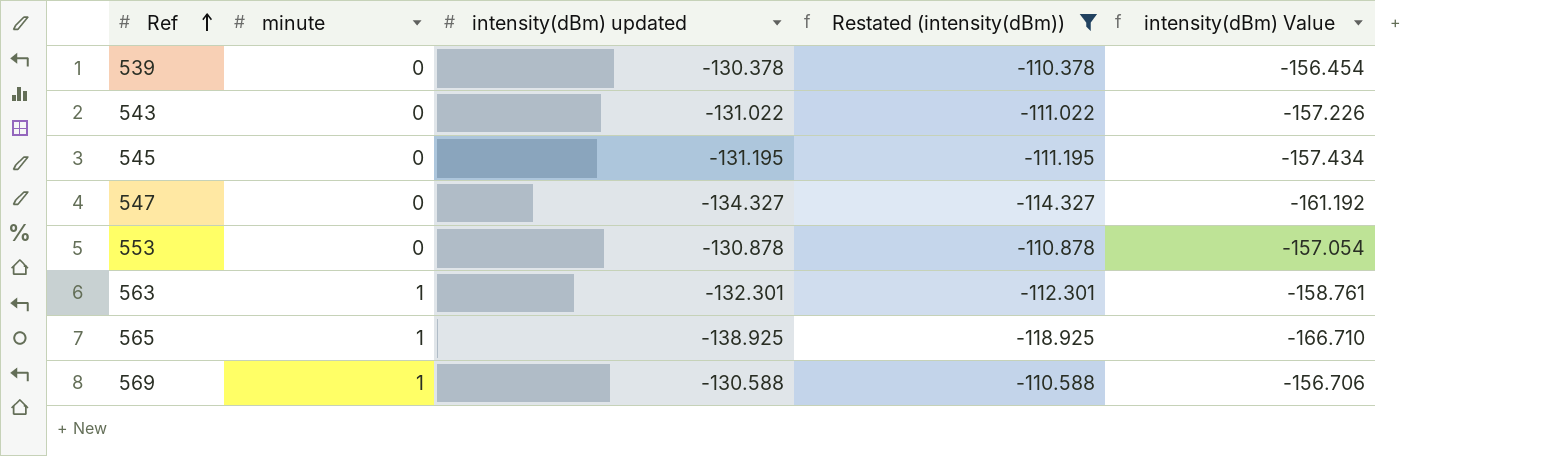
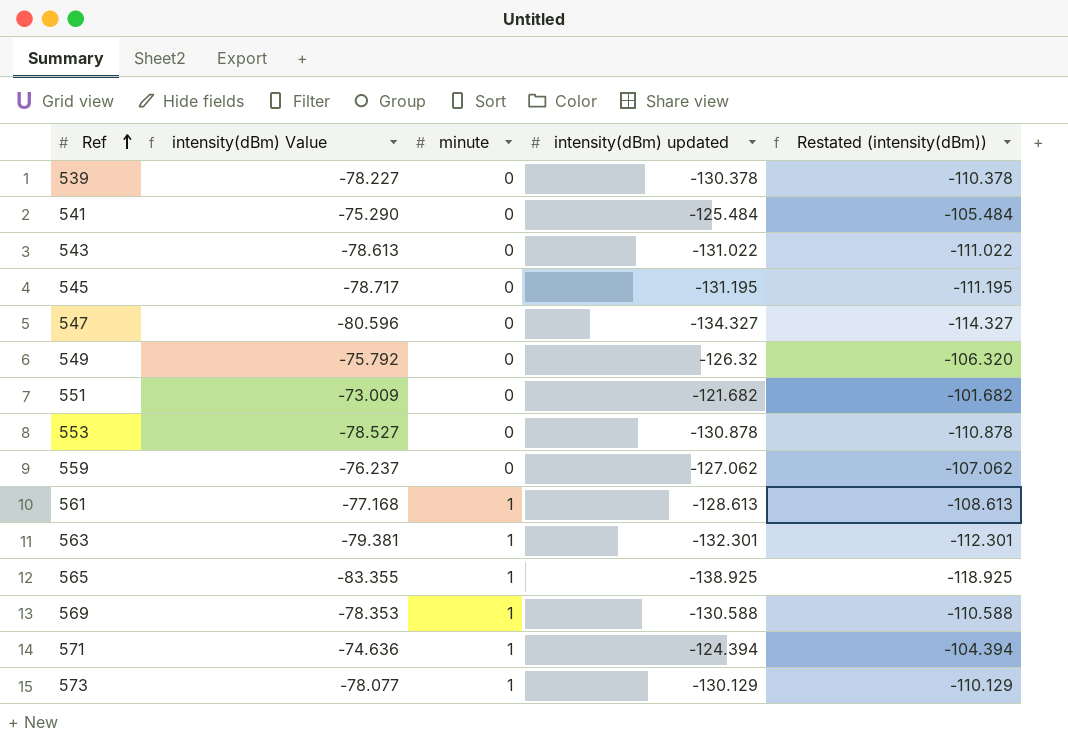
filter: Restated (intensity(dBm)) <= -110.378 -> none
column intensity(dBm) Value | formula: [intensity(dBm) updated] * 1.2 -> [intensity(dBm) updated] * 0.6
column intensity(dBm) Value | position: 5 -> 2

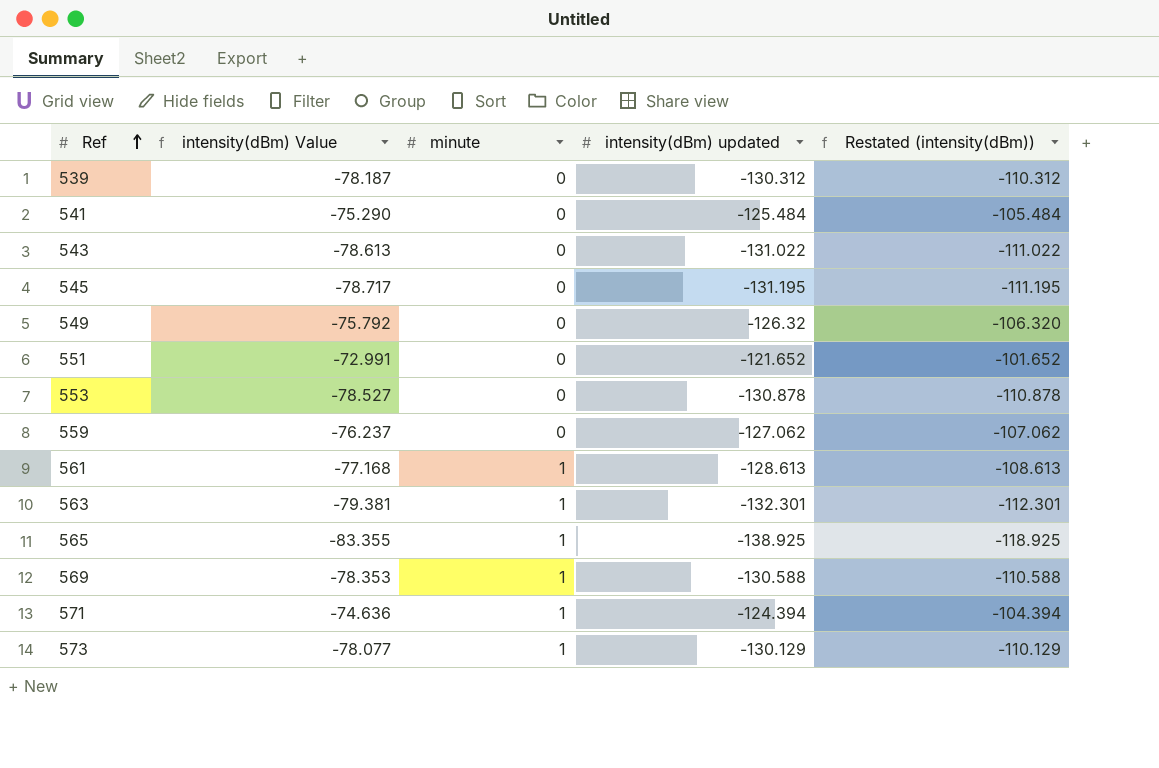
row 547: -80.596 | 0 | -134.327 | -114.327 -> none
539 | intensity(dBm) Value: -78.227 -> -78.187
539 | intensity(dBm) updated: -130.378 -> -130.312
539 | Restated (intensity(dBm)): -110.378 -> -110.312
551 | intensity(dBm) Value: -73.009 -> -72.991
551 | intensity(dBm) updated: -121.682 -> -121.652
551 | Restated (intensity(dBm)): -101.682 -> -101.652

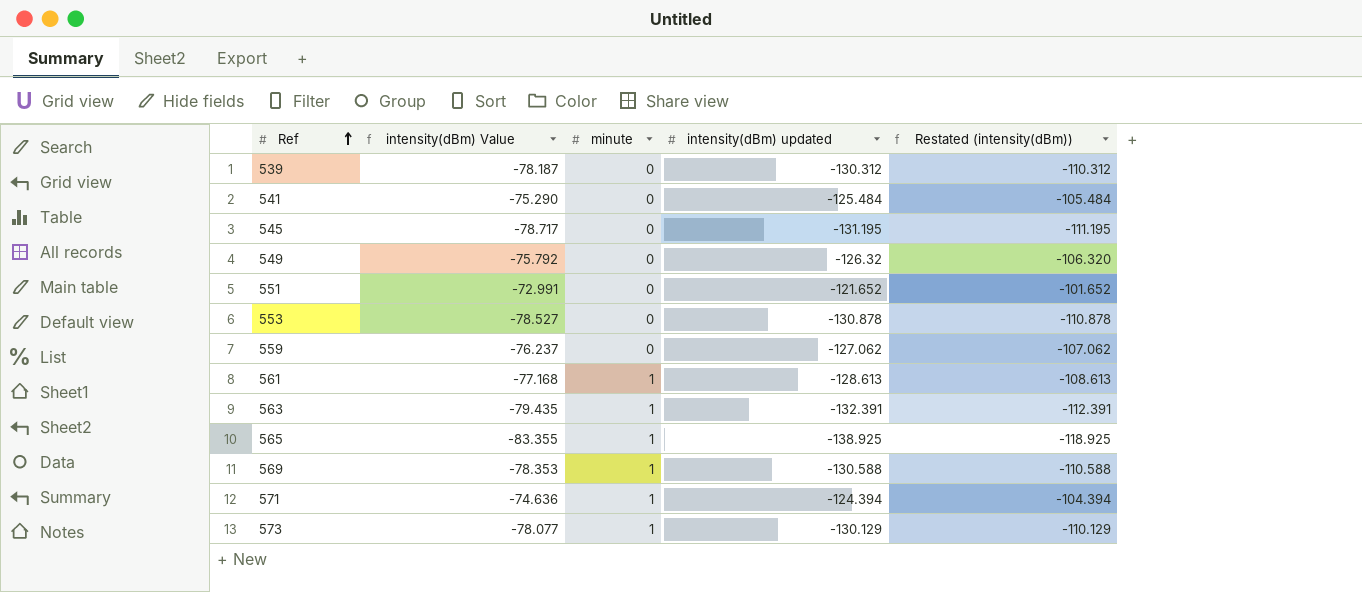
row 543: -78.613 | 0 | -131.022 | -111.022 -> none
563 | intensity(dBm) Value: -79.381 -> -79.435
563 | intensity(dBm) updated: -132.301 -> -132.391
563 | Restated (intensity(dBm)): -112.301 -> -112.391

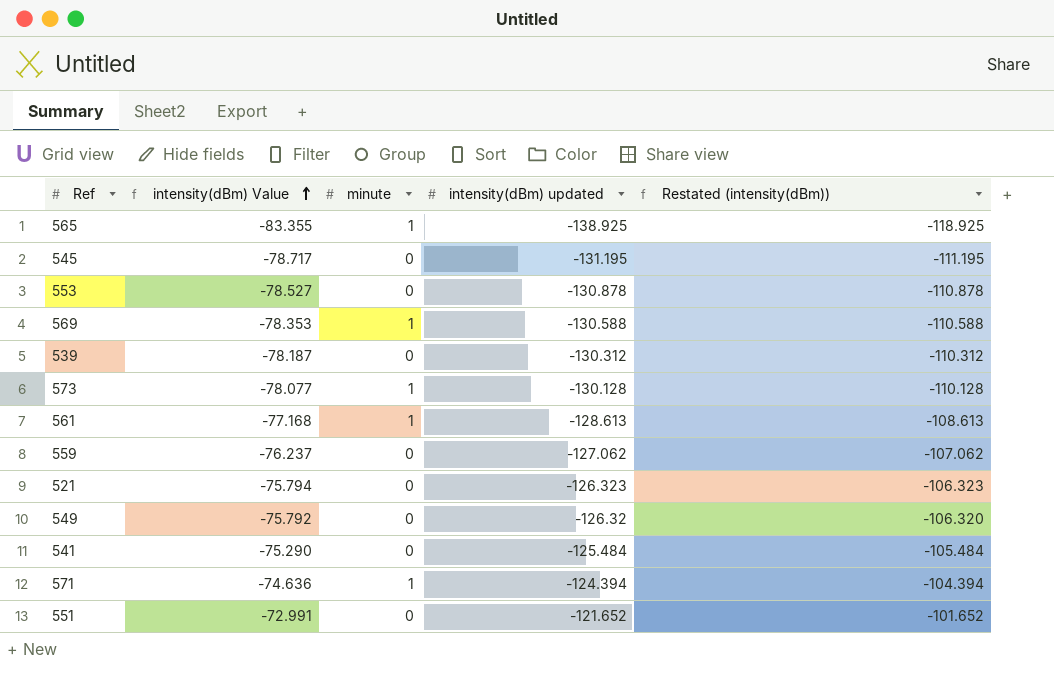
row order: Ref ascending -> intensity(dBm) Value ascending
row 563: -79.435 | 1 | -132.391 | -112.391 -> none
573 | intensity(dBm) updated: -130.129 -> -130.128
573 | Restated (intensity(dBm)): -110.129 -> -110.128
row 521: none -> -75.794 | 0 | -126.323 | -106.323

